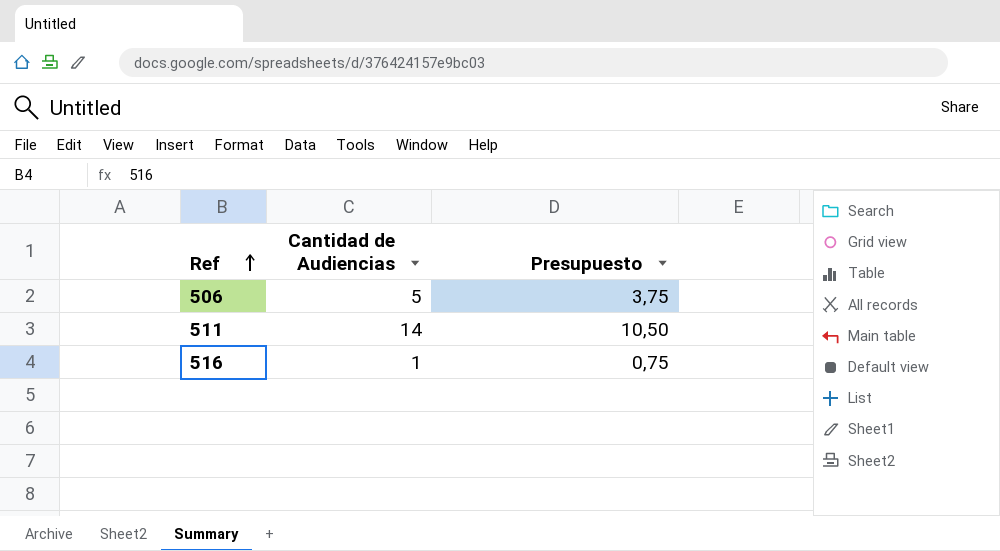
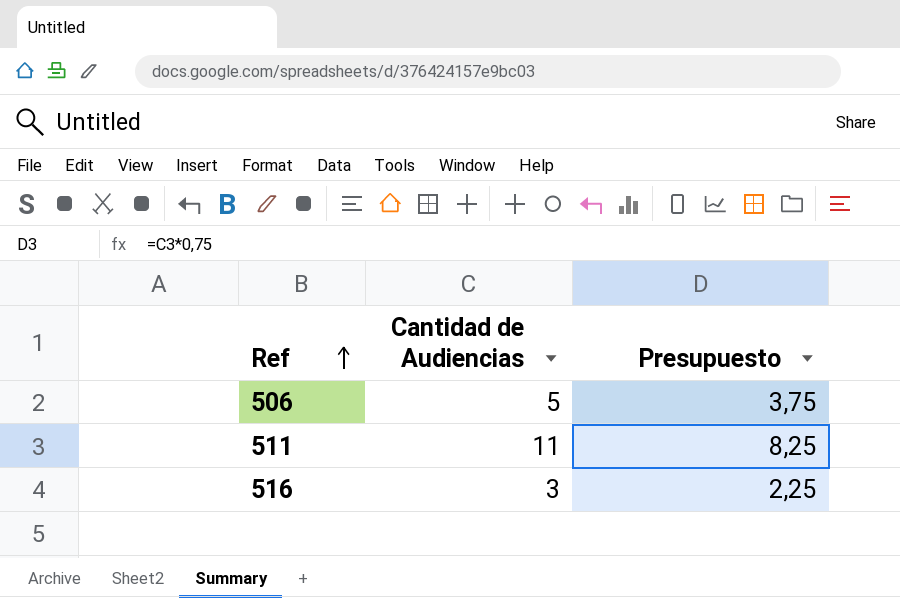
511 | Cantidad de Audiencias: 14 -> 11
511 | Presupuesto: 10,50 -> 8,25
516 | Cantidad de Audiencias: 1 -> 3
516 | Presupuesto: 0,75 -> 2,25

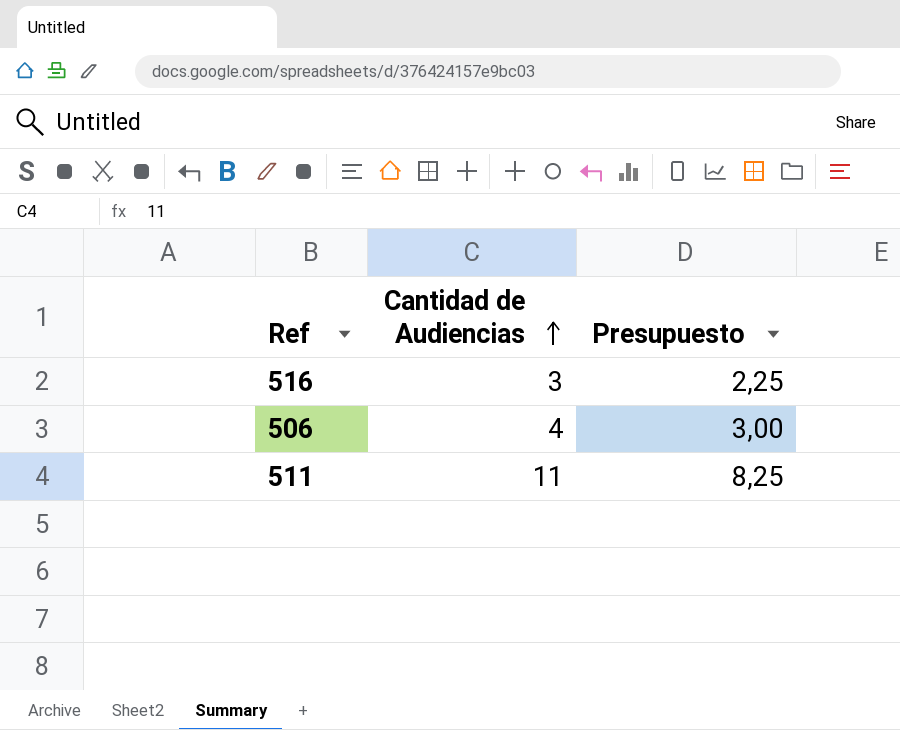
row order: Ref ascending -> Cantidad de Audiencias ascending
506 | Cantidad de Audiencias: 5 -> 4
506 | Presupuesto: 3,75 -> 3,00

